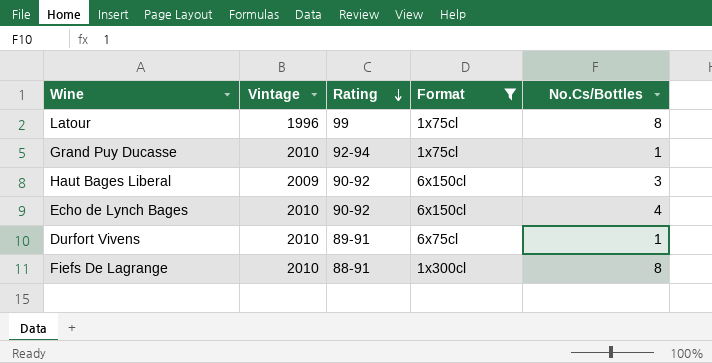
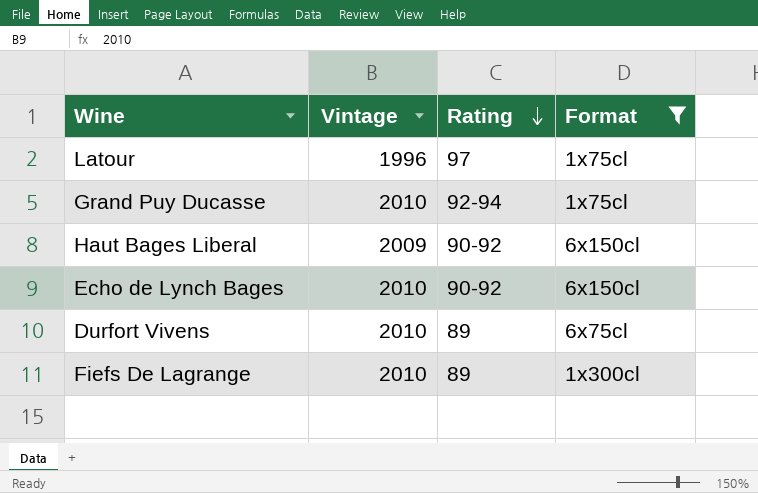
column No.Cs/Bottles | position: 5 -> none
Latour | Rating: 99 -> 97
Durfort Vivens | Rating: 89-91 -> 89
Fiefs De Lagrange | Rating: 88-91 -> 89

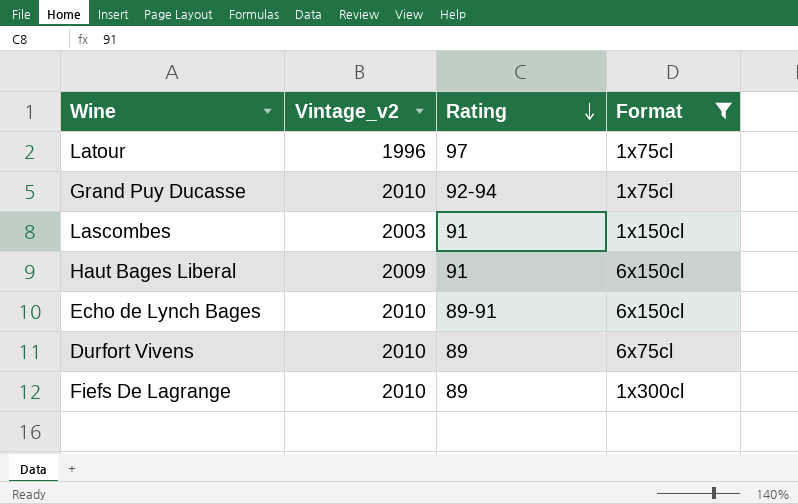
column name: Vintage -> Vintage_v2
row Lascombes: none -> 2003 | 91 | 1x150cl
Haut Bages Liberal | Rating: 90-92 -> 91
Echo de Lynch Bages | Rating: 90-92 -> 89-91

